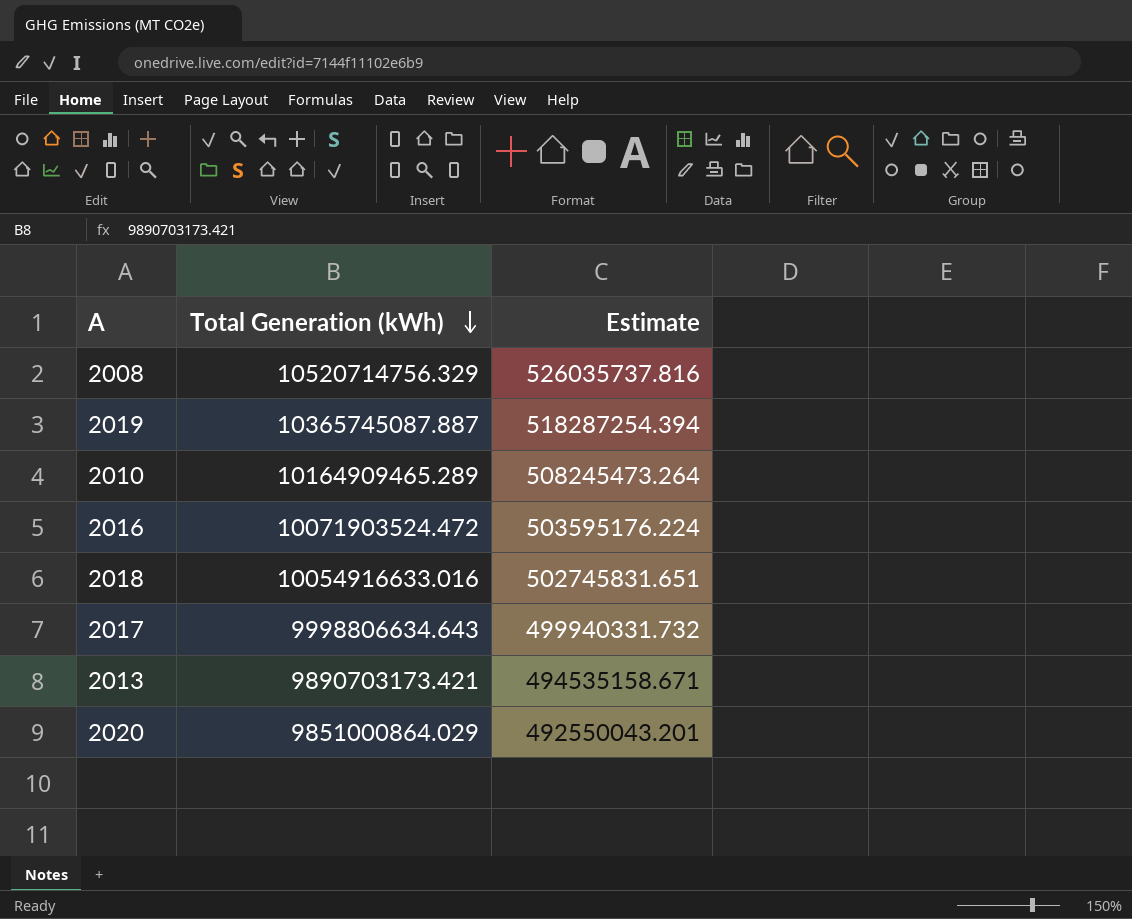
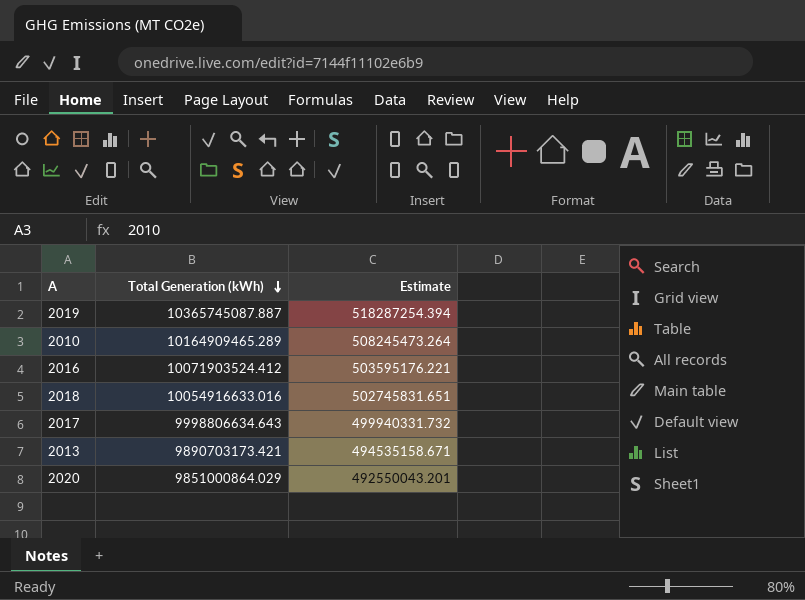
row 2008: 10520714756.329 | 526035737.816 -> none
2016 | Total Generation (kWh): 10071903524.472 -> 10071903524.412
2016 | Estimate: 503595176.224 -> 503595176.221

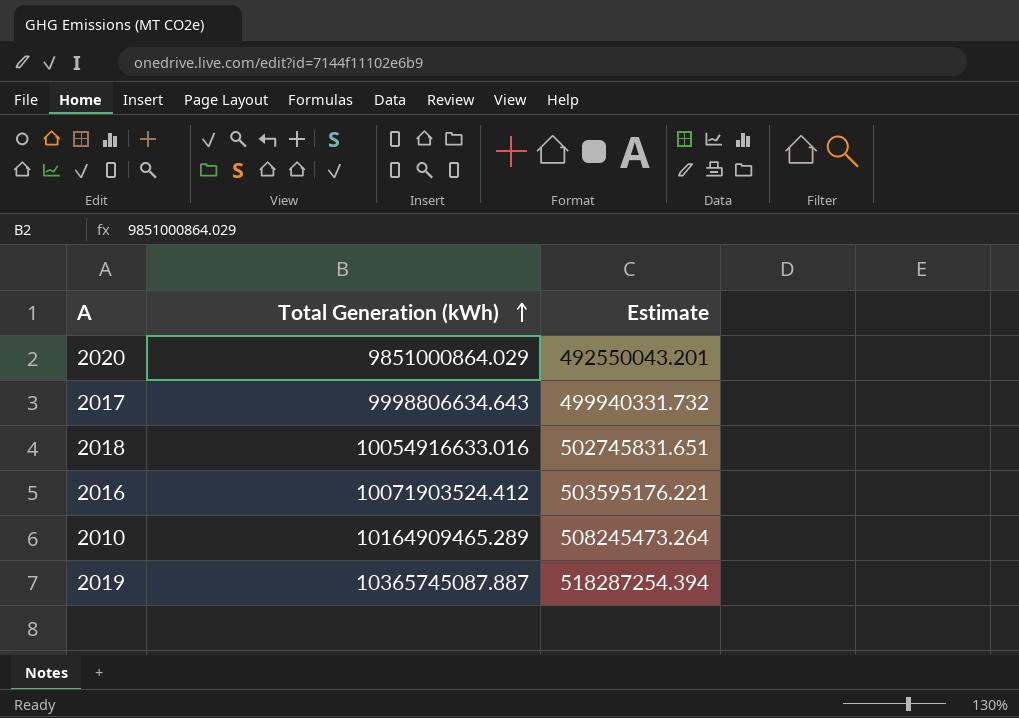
row order: Total Generation (kWh) descending -> Total Generation (kWh) ascending
row 2013: 9890703173.421 | 494535158.671 -> none

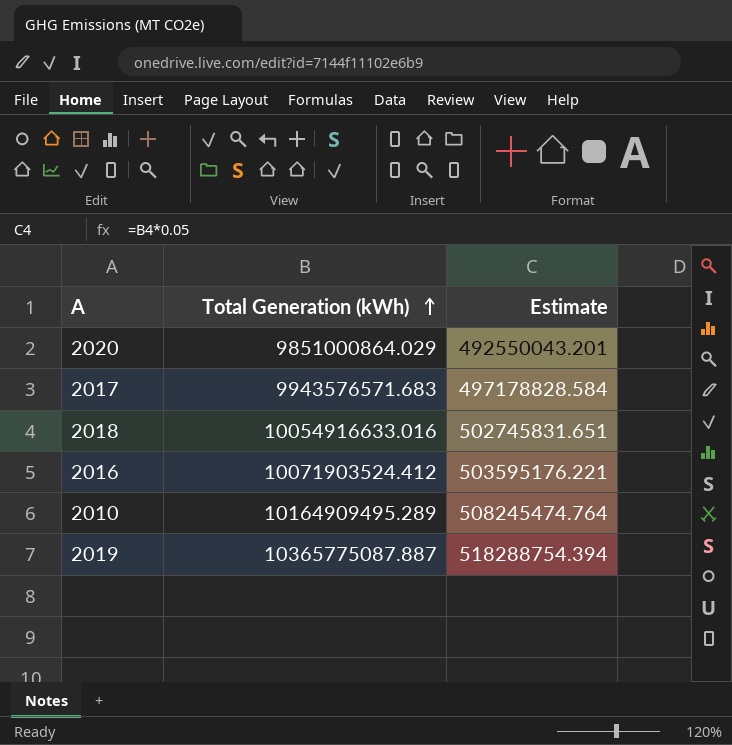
2017 | Total Generation (kWh): 9998806634.643 -> 9943576571.683
2017 | Estimate: 499940331.732 -> 497178828.584
2010 | Total Generation (kWh): 10164909465.289 -> 10164909495.289
2010 | Estimate: 508245473.264 -> 508245474.764
2019 | Total Generation (kWh): 10365745087.887 -> 10365775087.887
2019 | Estimate: 518287254.394 -> 518288754.394

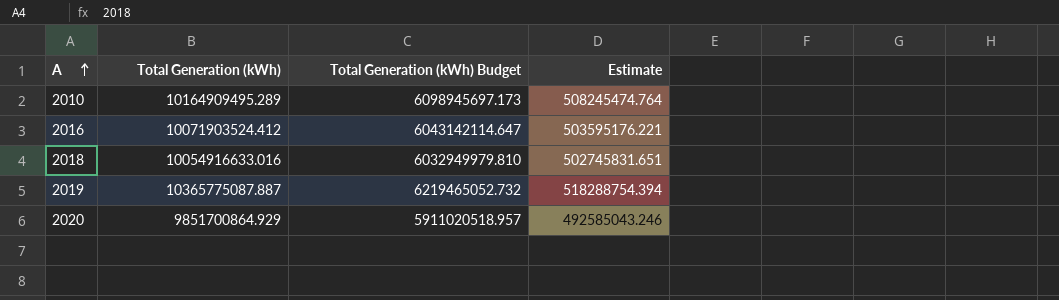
row order: Total Generation (kWh) ascending -> A ascending
column Total Generation (kWh) Budget | formula: none -> [Total Generation (kWh)] * 0.6
row 2017: 9943576571.683 | 497178828.584 -> none
2020 | Total Generation (kWh): 9851000864.029 -> 9851700864.929
2020 | Estimate: 492550043.201 -> 492585043.246

